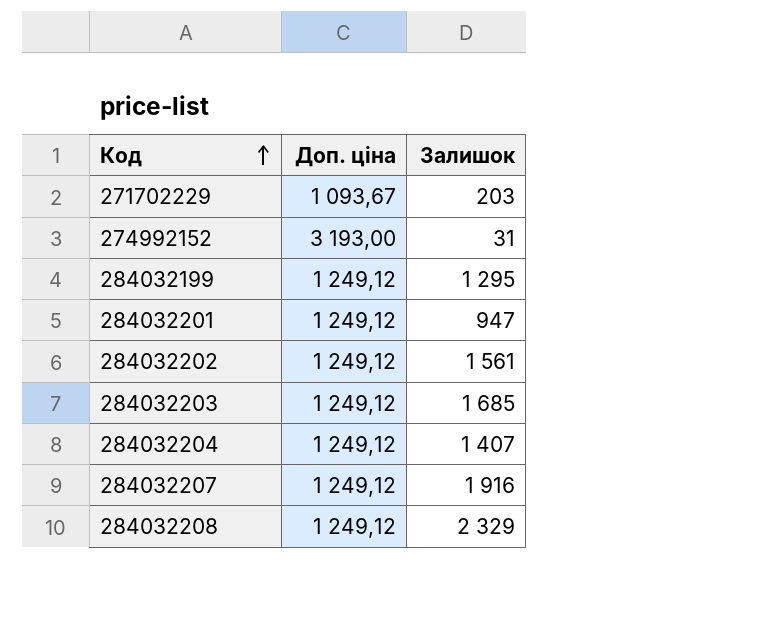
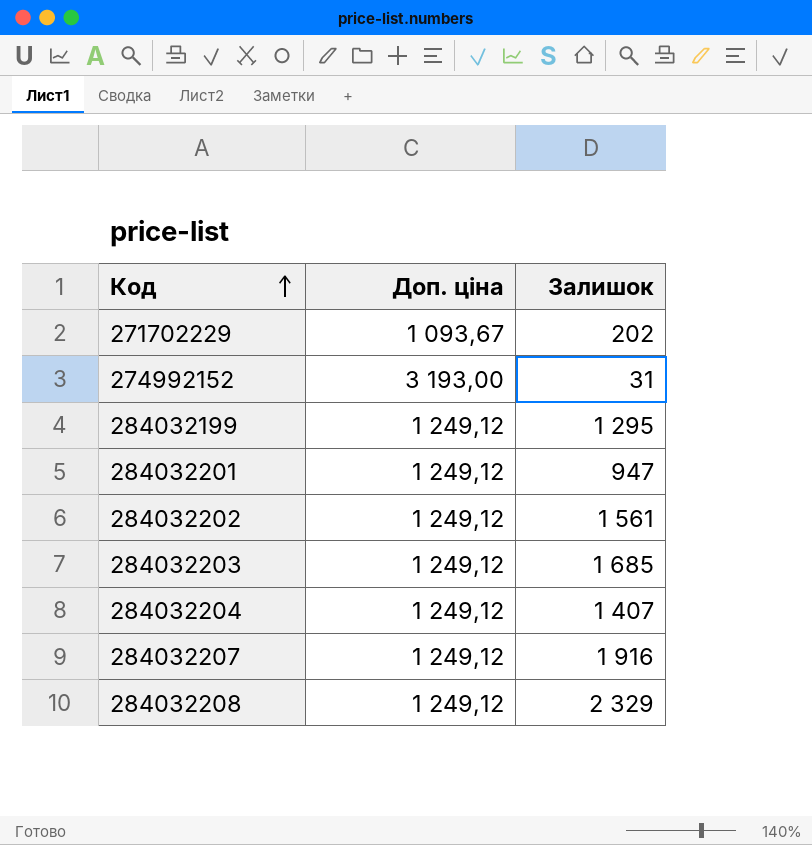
271702229 | Залишок: 203 -> 202

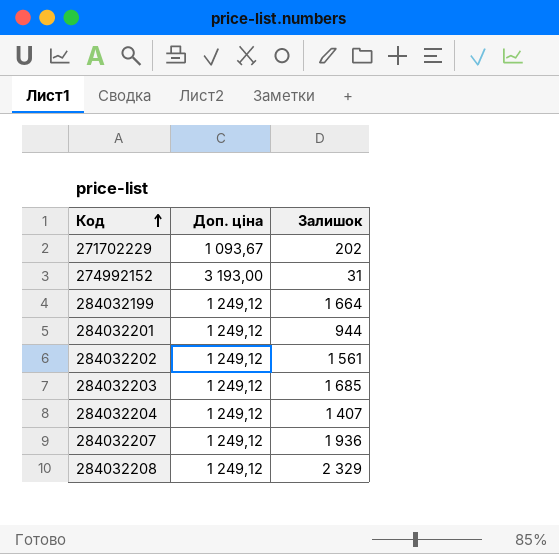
284032199 | Залишок: 1 295 -> 1 664
284032201 | Залишок: 947 -> 944
284032207 | Залишок: 1 916 -> 1 936

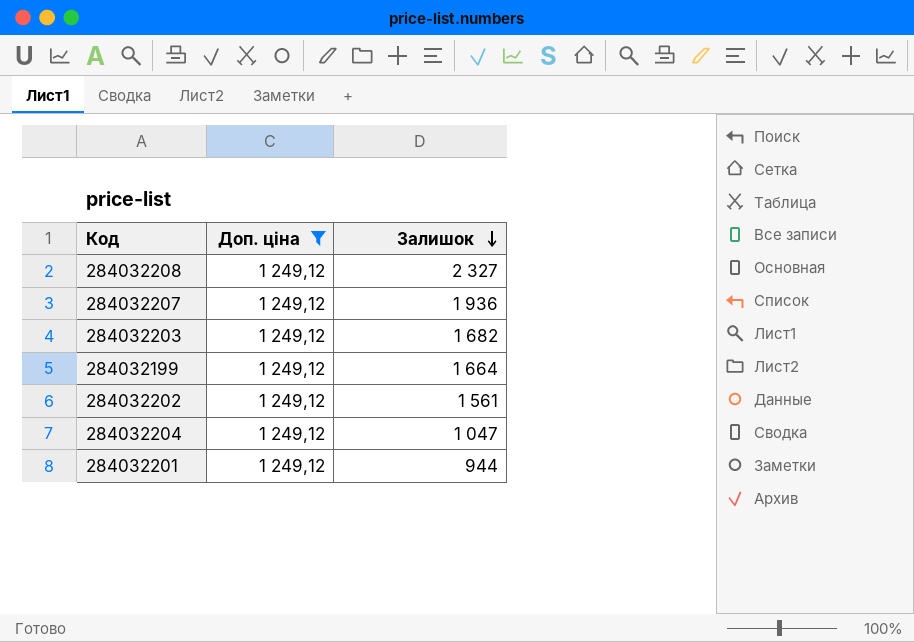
filter: none -> Доп. ціна = 1 249,12
row order: Код ascending -> Залишок descending
284032208 | Залишок: 2 329 -> 2 327
284032203 | Залишок: 1 685 -> 1 682
284032204 | Залишок: 1 407 -> 1 047

